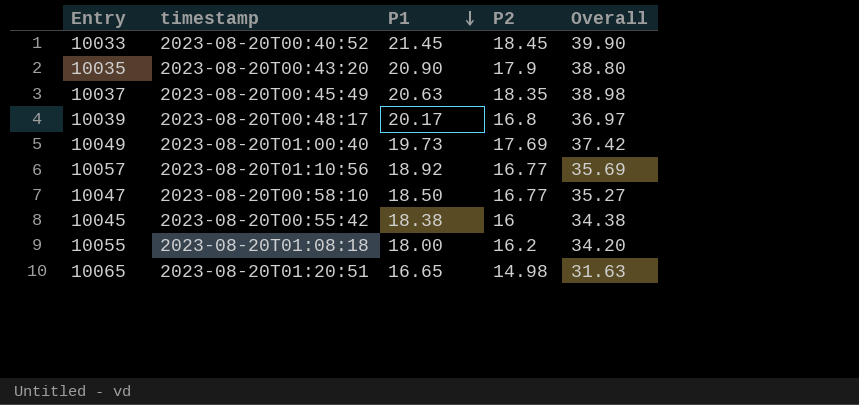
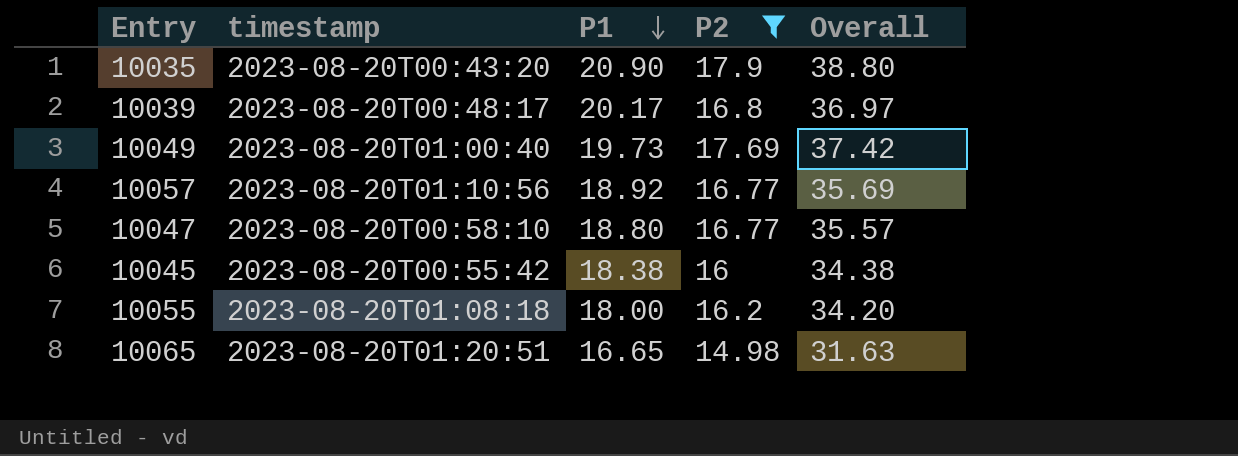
filter: none -> P2 <= 17.9
10047 | P1: 18.50 -> 18.80
10047 | Overall: 35.27 -> 35.57

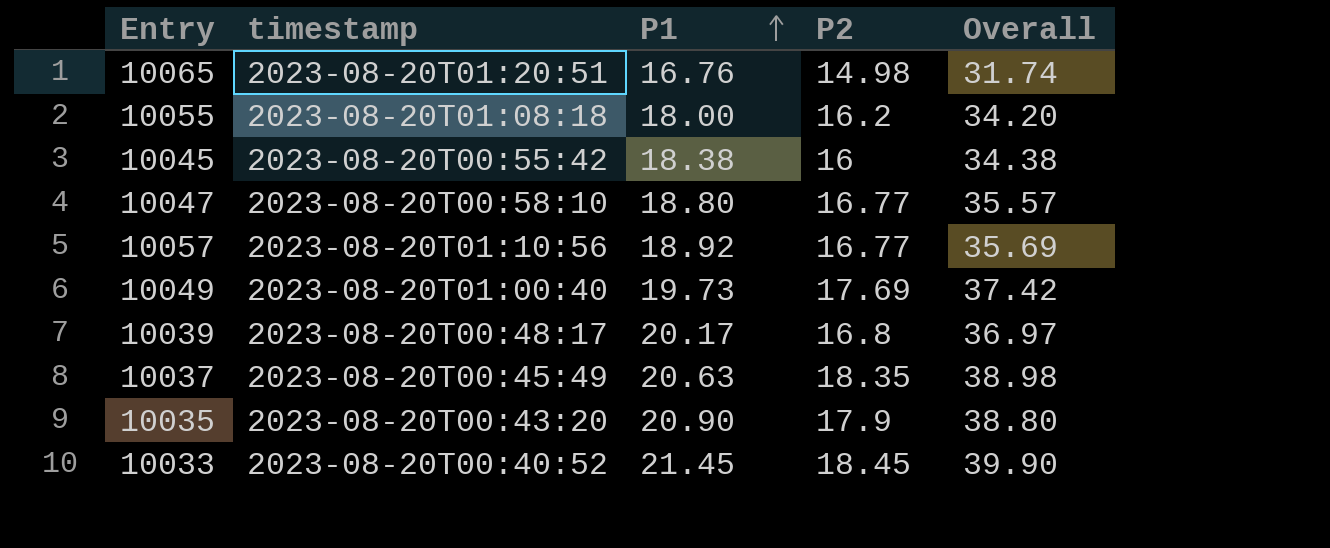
filter: P2 <= 17.9 -> none
row order: P1 descending -> P1 ascending
10065 | P1: 16.65 -> 16.76
10065 | Overall: 31.63 -> 31.74

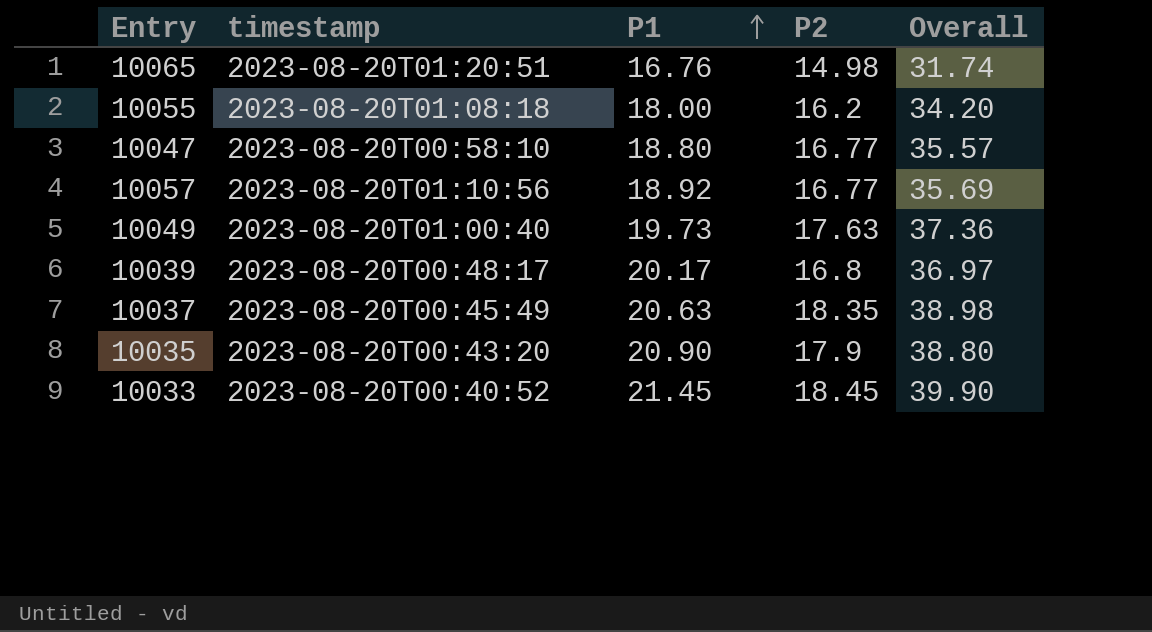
row 10045: 2023-08-20T00:55:42 | 18.38 | 16 | 34.38 -> none
10049 | P2: 17.69 -> 17.63
10049 | Overall: 37.42 -> 37.36

